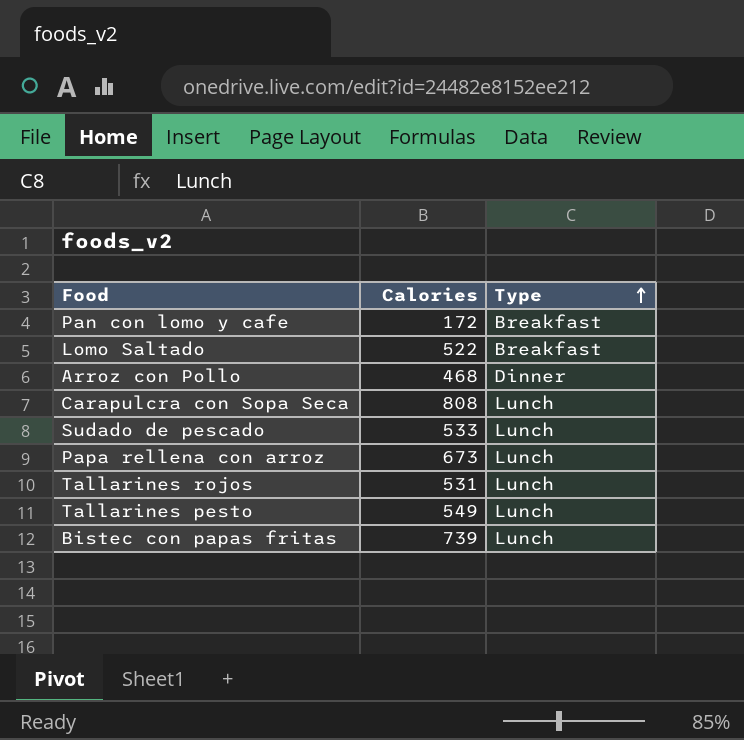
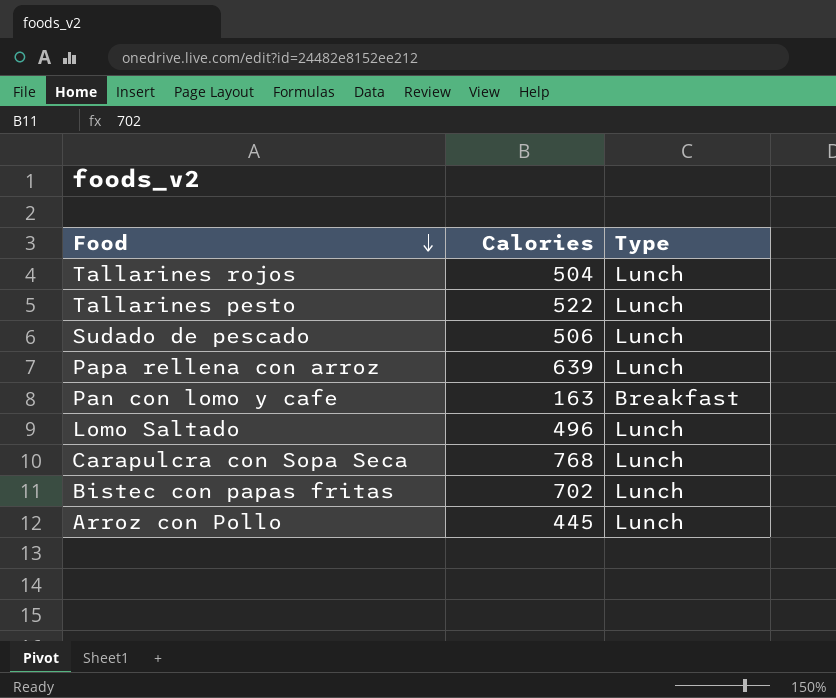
row order: Type ascending -> Food descending
Tallarines rojos | Calories: 531 -> 504
Tallarines pesto | Calories: 549 -> 522
Sudado de pescado | Calories: 533 -> 506
Papa rellena con arroz | Calories: 673 -> 639
Pan con lomo y cafe | Calories: 172 -> 163
Lomo Saltado | Calories: 522 -> 496
Lomo Saltado | Type: Breakfast -> Lunch
Carapulcra con Sopa Seca | Calories: 808 -> 768
Bistec con papas fritas | Calories: 739 -> 702
Arroz con Pollo | Calories: 468 -> 445
Arroz con Pollo | Type: Dinner -> Lunch

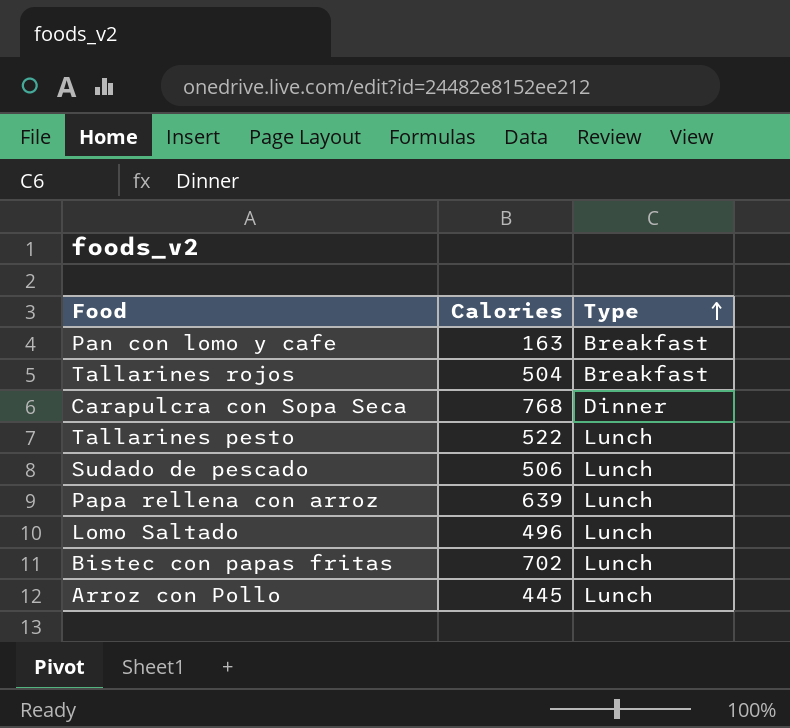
row order: Food descending -> Type ascending
Tallarines rojos | Type: Lunch -> Breakfast
Carapulcra con Sopa Seca | Type: Lunch -> Dinner

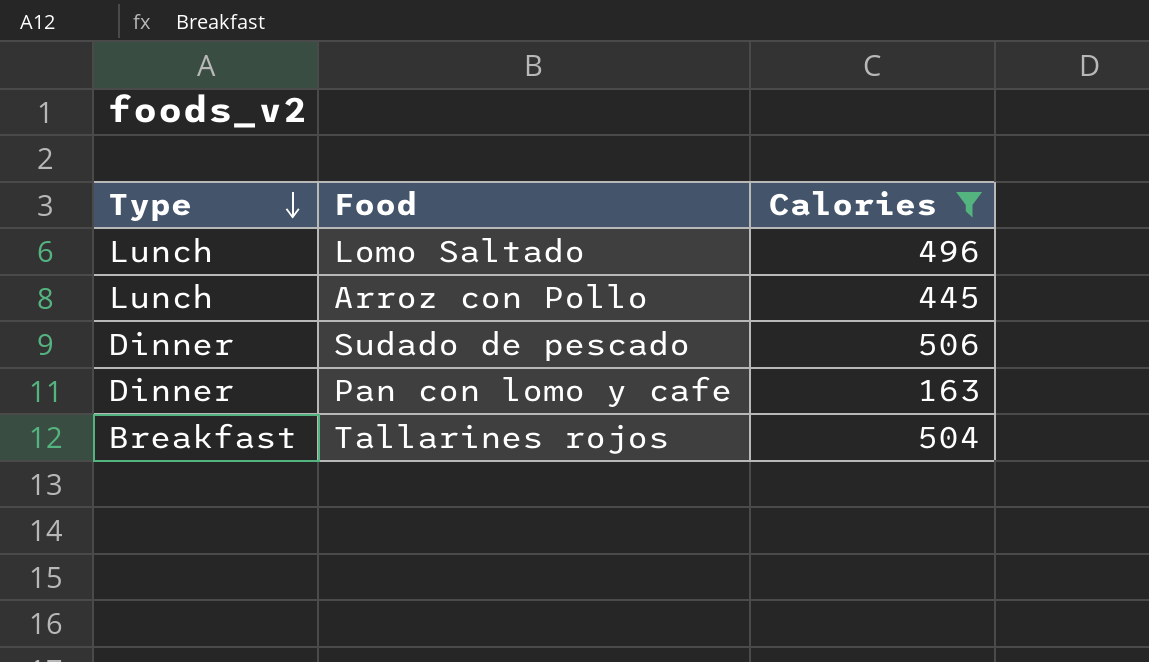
filter: none -> Calories <= 506
row order: Type ascending -> Type descending
column Type | position: 3 -> 1
Sudado de pescado | Type: Lunch -> Dinner
Pan con lomo y cafe | Type: Breakfast -> Dinner

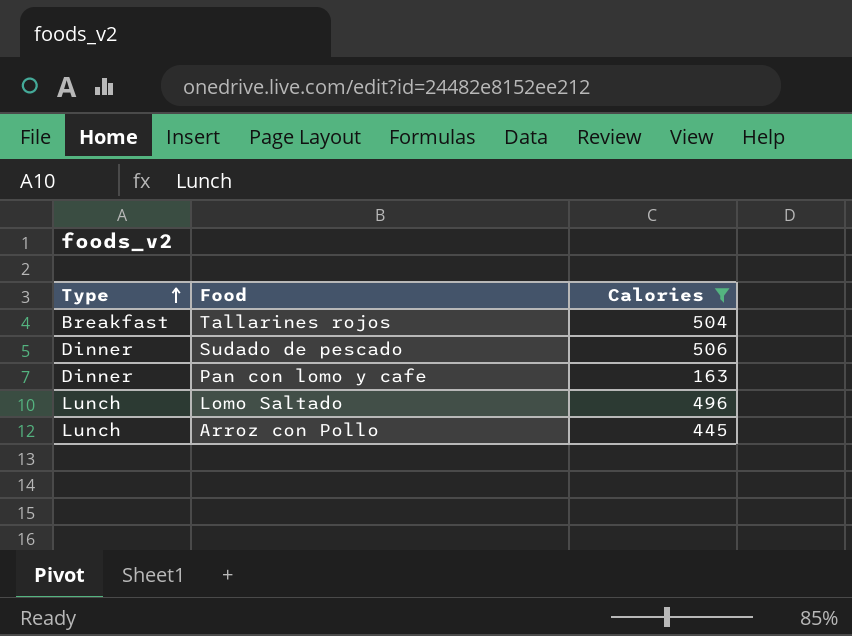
row order: Type descending -> Type ascending

